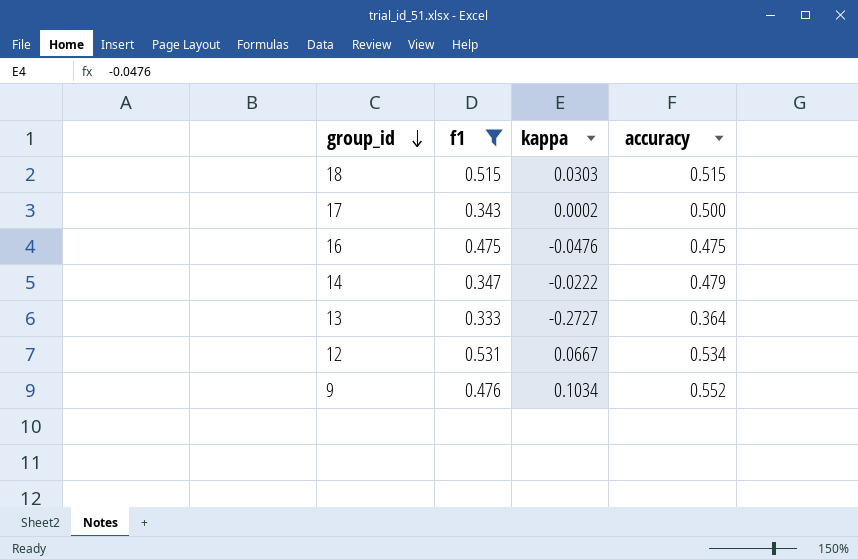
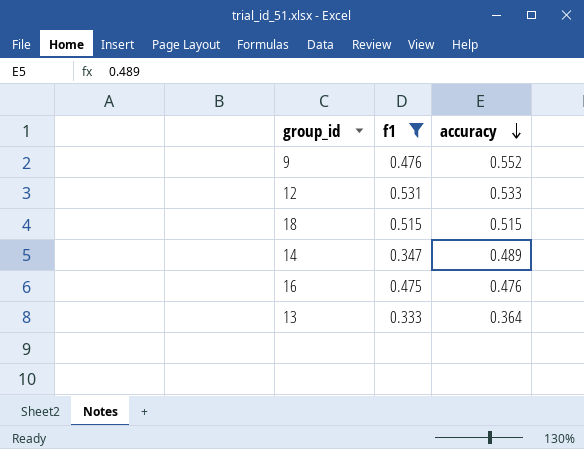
row order: group_id descending -> accuracy descending
column kappa | position: 3 -> none
row 17: 0.343 | 0.0002 | 0.500 -> none
12 | accuracy: 0.534 -> 0.533
14 | accuracy: 0.479 -> 0.489
16 | accuracy: 0.475 -> 0.476

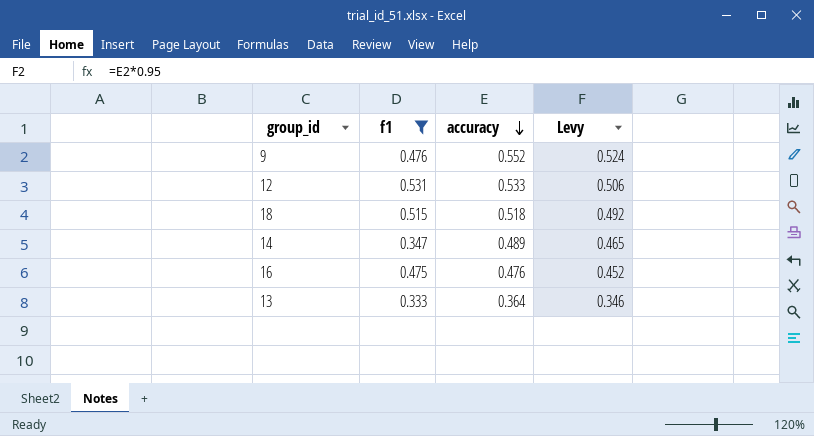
column Levy | formula: none -> [accuracy] * 0.95
18 | accuracy: 0.515 -> 0.518

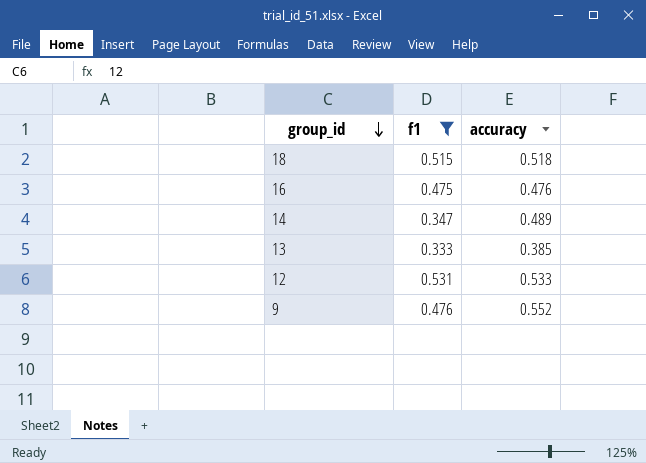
row order: accuracy descending -> group_id descending
column Levy | formula: [accuracy] * 0.95 -> none
13 | accuracy: 0.364 -> 0.385

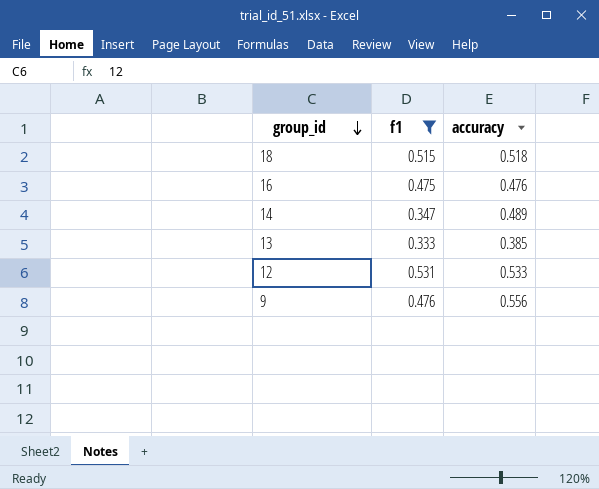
9 | accuracy: 0.552 -> 0.556

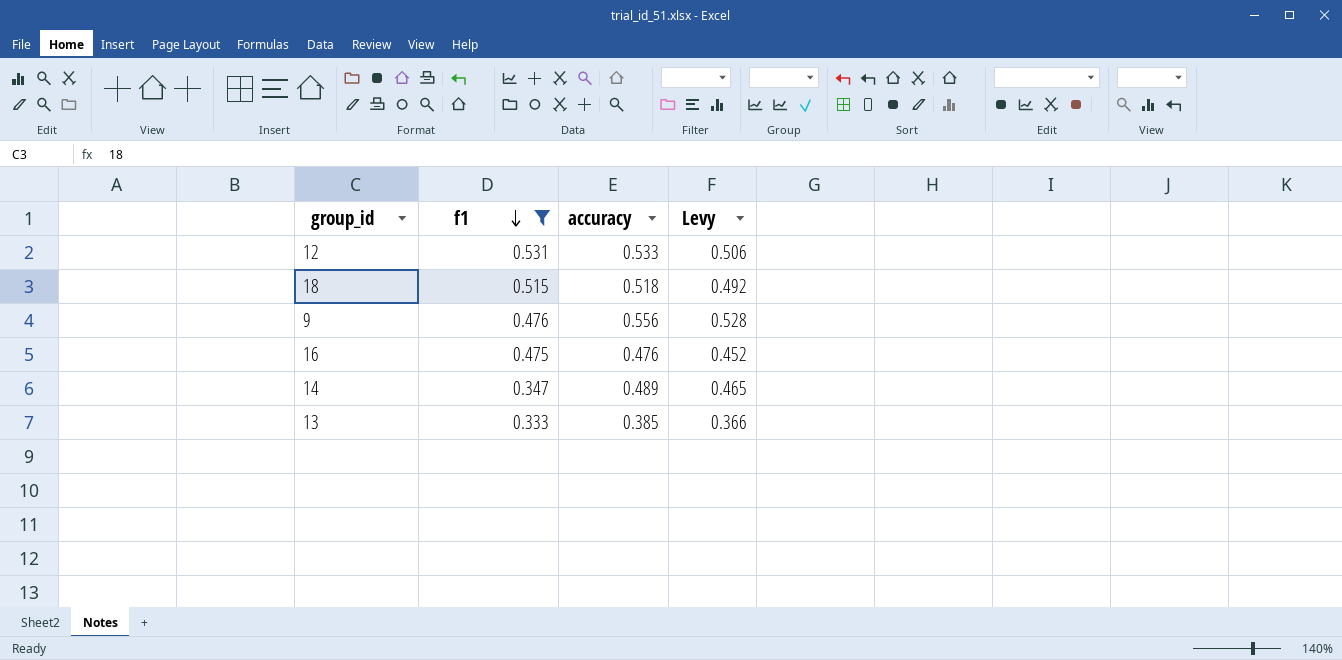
row order: group_id descending -> f1 descending
column Levy | formula: none -> [accuracy] * 0.95

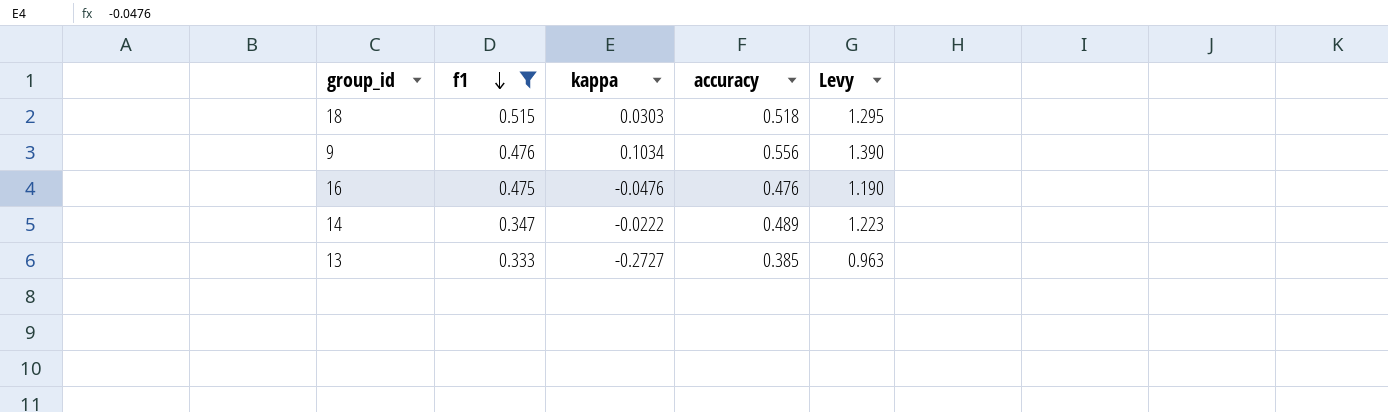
column kappa | position: none -> 3
column Levy | formula: [accuracy] * 0.95 -> [accuracy] * 2.5
row 12: 0.531 | 0.533 | 0.506 -> none

